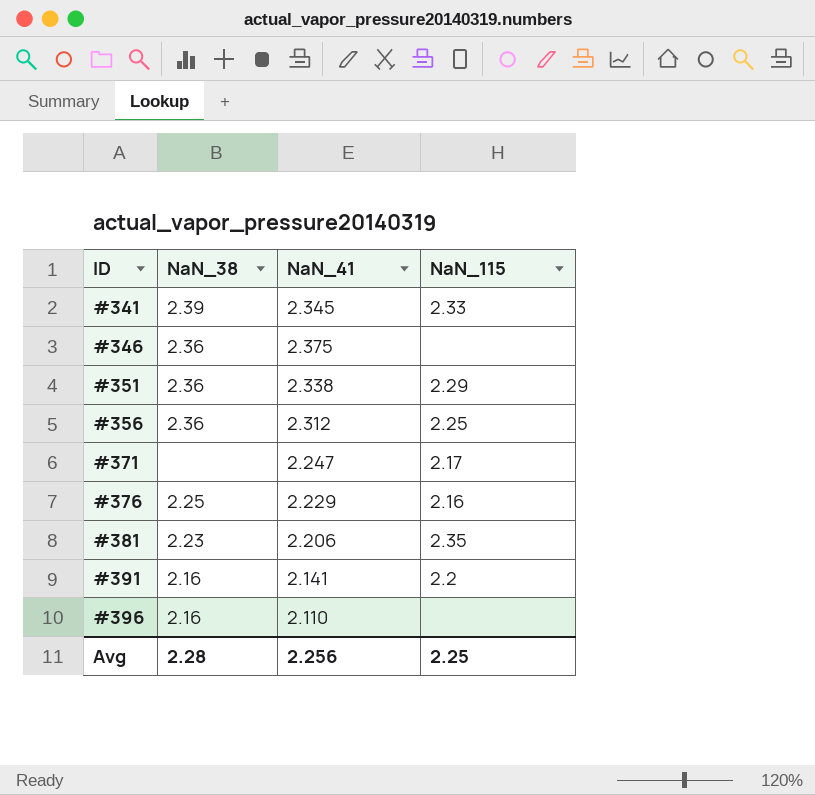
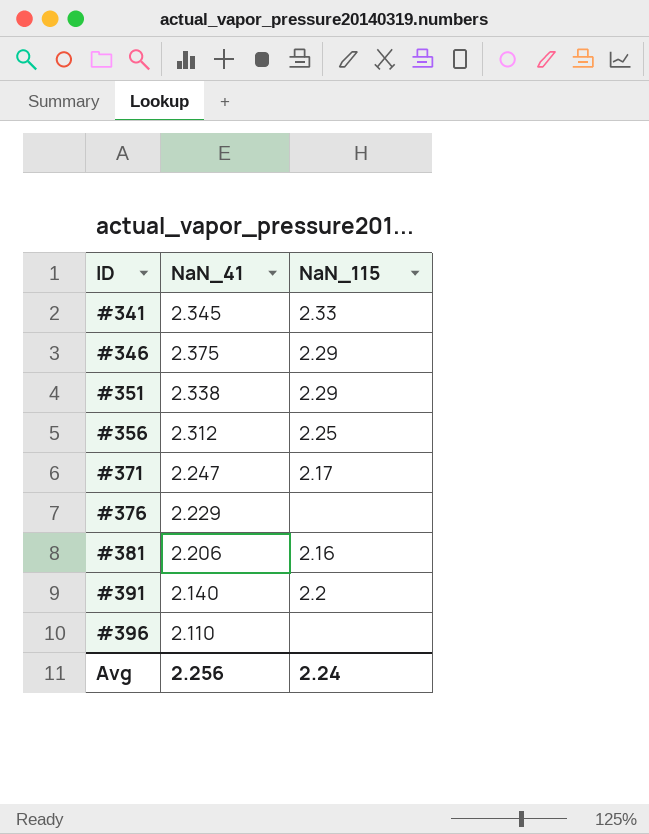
column NaN_38 | position: 2 -> none
#346 | NaN_115: none -> 2.29
#376 | NaN_115: 2.16 -> none
#381 | NaN_115: 2.35 -> 2.16
#391 | NaN_41: 2.141 -> 2.140
Avg | NaN_115: 2.25 -> 2.24

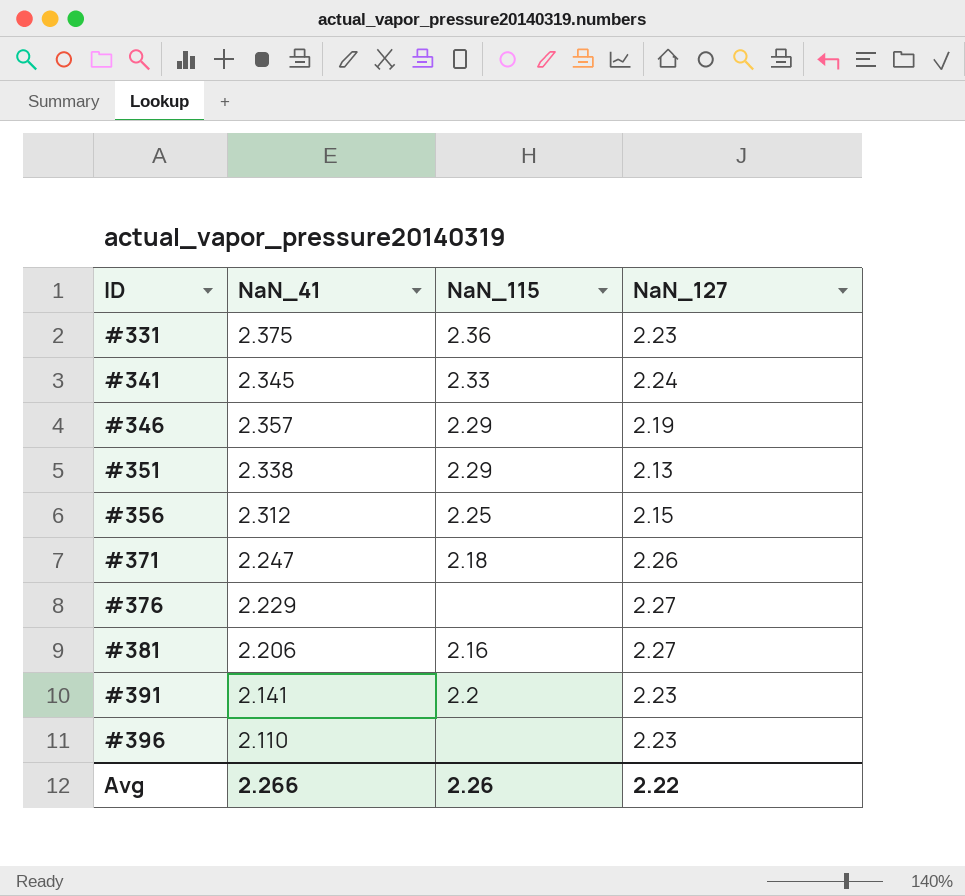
column NaN_127 | position: none -> 4
row #331: none -> 2.375 | 2.36 | 2.23
#346 | NaN_41: 2.375 -> 2.357
#371 | NaN_115: 2.17 -> 2.18
#391 | NaN_41: 2.140 -> 2.141
Avg | NaN_41: 2.256 -> 2.266
Avg | NaN_115: 2.24 -> 2.26

